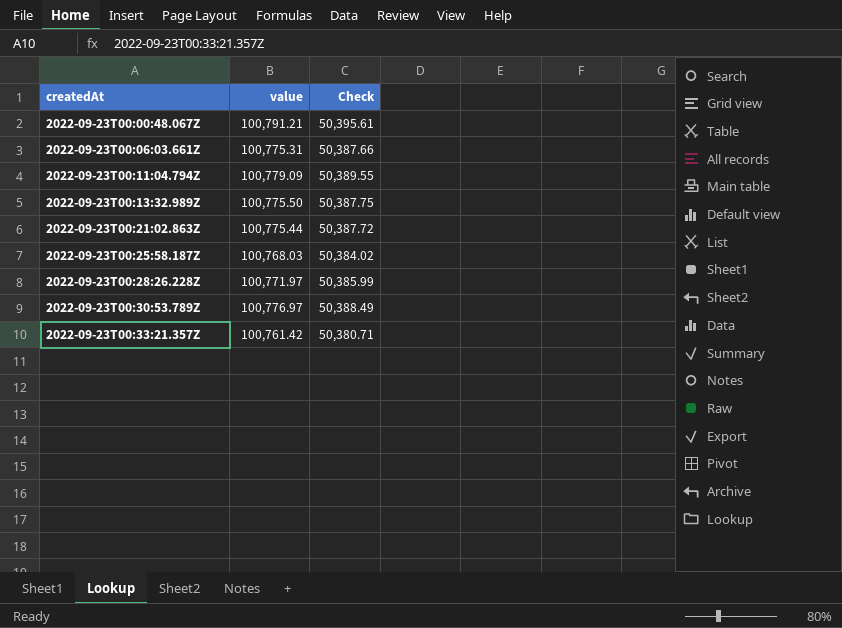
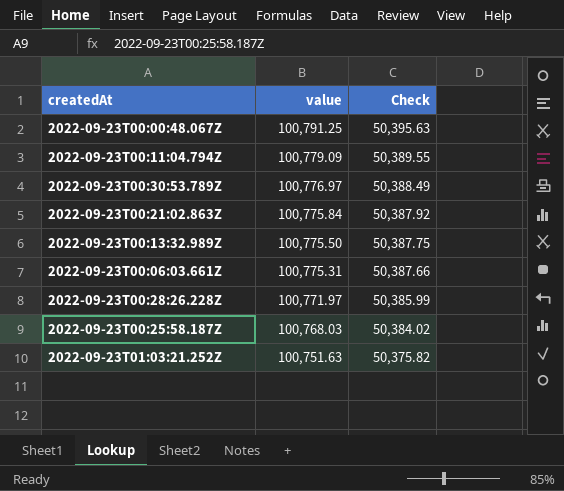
row order: createdAt ascending -> value descending
row 2022-09-23T00:33:21.357Z: 100,761.42 | 50,380.71 -> none
2022-09-23T00:00:48.067Z | value: 100,791.21 -> 100,791.25
2022-09-23T00:00:48.067Z | Check: 50,395.61 -> 50,395.63
2022-09-23T00:21:02.863Z | value: 100,775.44 -> 100,775.84
2022-09-23T00:21:02.863Z | Check: 50,387.72 -> 50,387.92
row 2022-09-23T01:03:21.252Z: none -> 100,751.63 | 50,375.82

